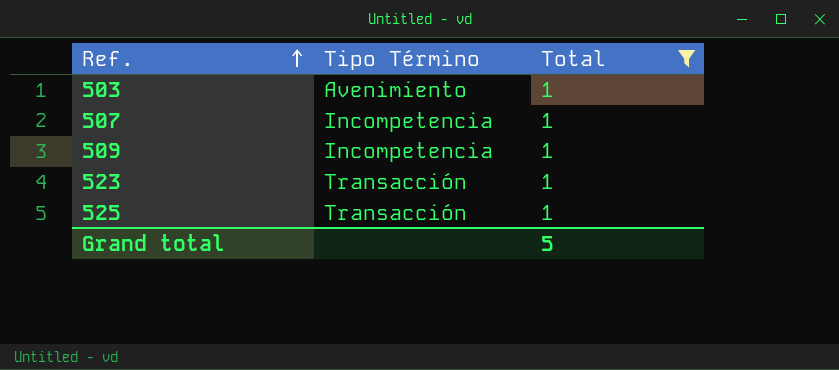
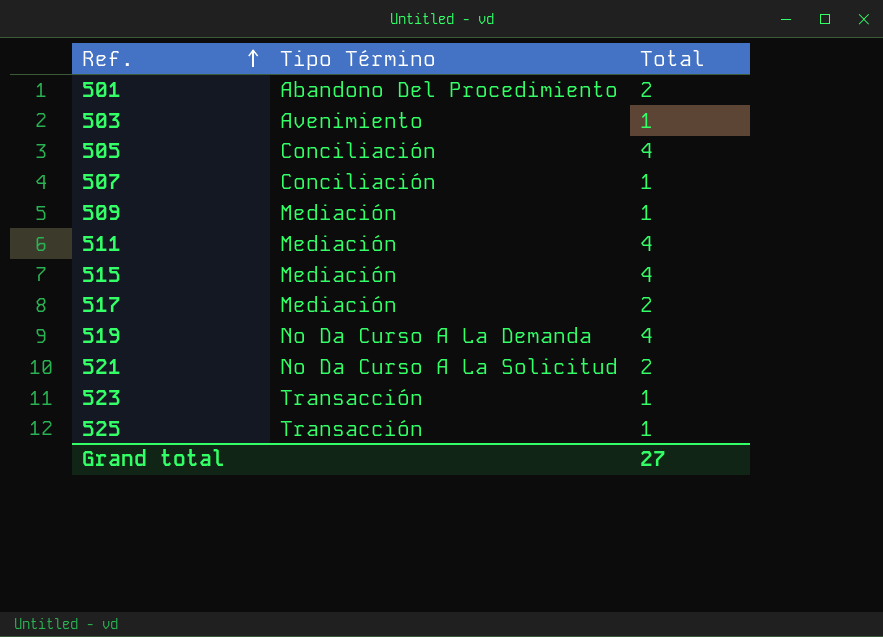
filter: Total = 1 -> none
507 | Tipo Término: Incompetencia -> Conciliación
509 | Tipo Término: Incompetencia -> Mediación
Grand total | Total: 5 -> 27

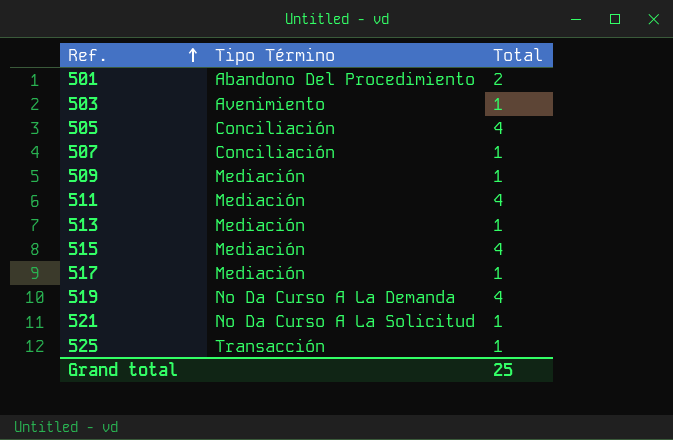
row 523: Transacción | 1 -> none
row 513: none -> Mediación | 1
517 | Total: 2 -> 1
521 | Total: 2 -> 1
Grand total | Total: 27 -> 25

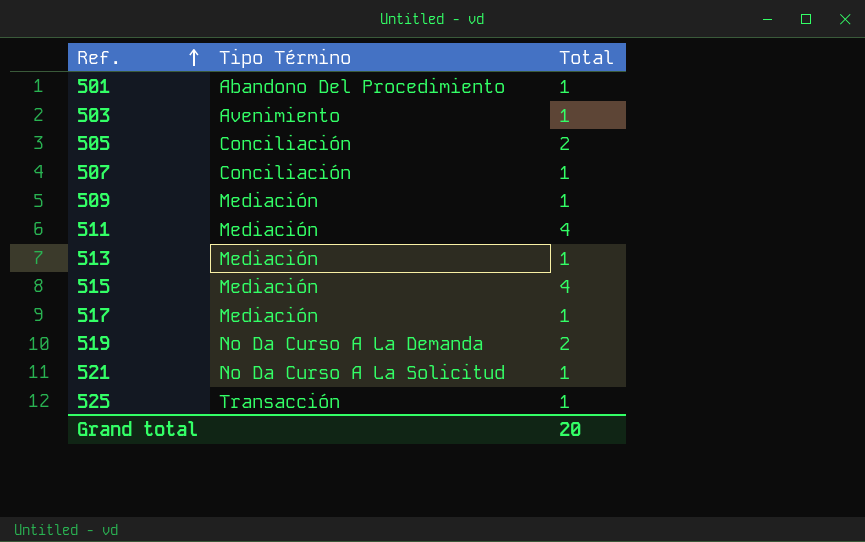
501 | Total: 2 -> 1
505 | Total: 4 -> 2
519 | Total: 4 -> 2
Grand total | Total: 25 -> 20

